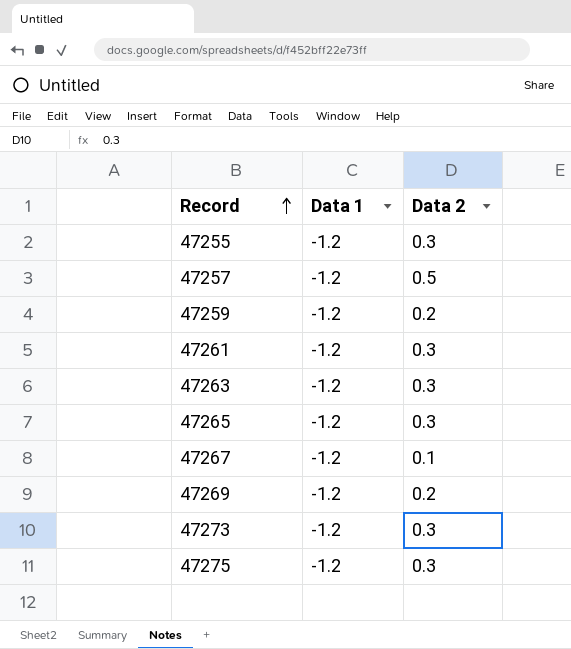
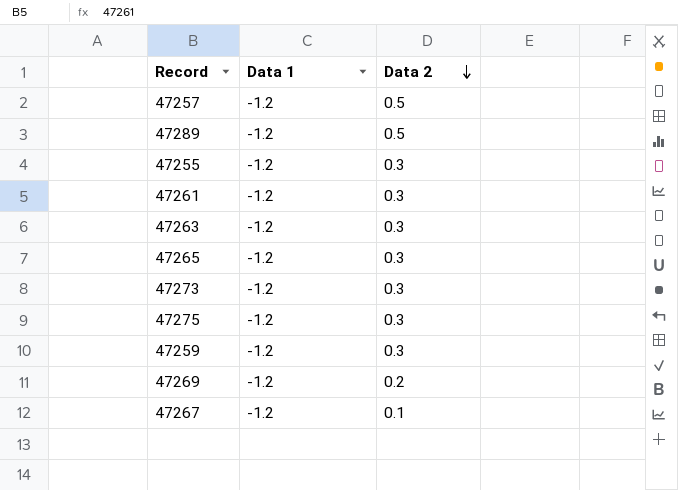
row order: Record ascending -> Data 2 descending
row 47289: none -> -1.2 | 0.5
47259 | Data 2: 0.2 -> 0.3

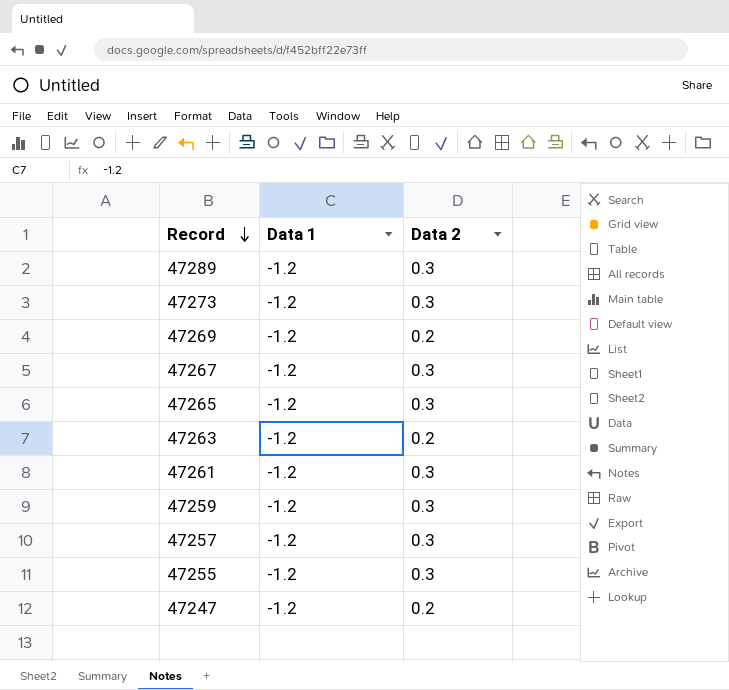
row order: Data 2 descending -> Record descending
row 47275: -1.2 | 0.3 -> none
47289 | Data 2: 0.5 -> 0.3
47267 | Data 2: 0.1 -> 0.3
47263 | Data 2: 0.3 -> 0.2
47257 | Data 2: 0.5 -> 0.3
row 47247: none -> -1.2 | 0.2

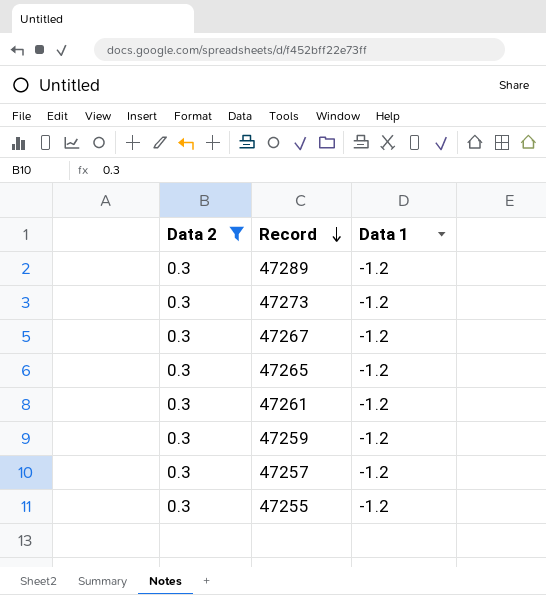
filter: none -> Data 2 = 0.3
column Data 2 | position: 3 -> 1

